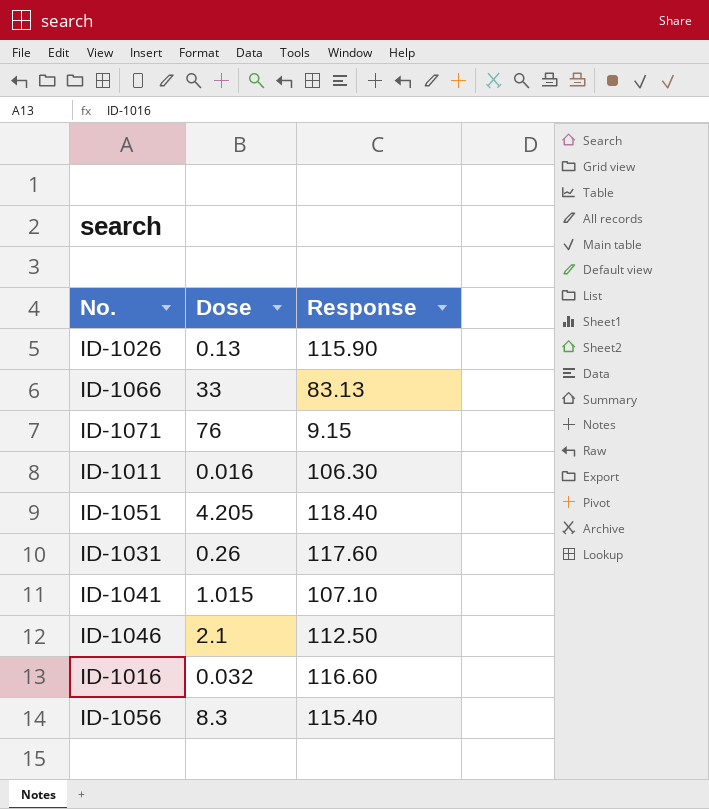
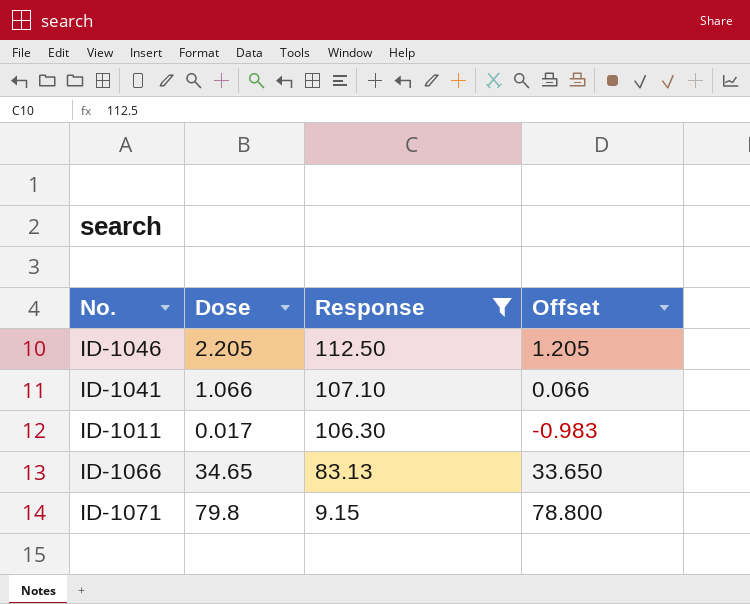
filter: none -> Response <= 112.50
row order: none -> Response descending
column Offset | formula: none -> [Dose] - 1
ID-1046 | Dose: 2.1 -> 2.205
ID-1041 | Dose: 1.015 -> 1.066
ID-1011 | Dose: 0.016 -> 0.017
ID-1066 | Dose: 33 -> 34.65
ID-1071 | Dose: 76 -> 79.8

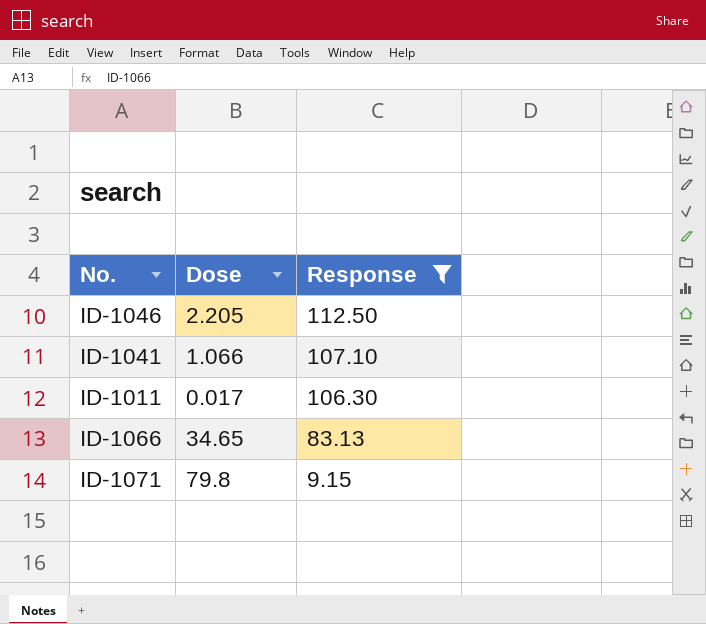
column Offset | formula: [Dose] - 1 -> none

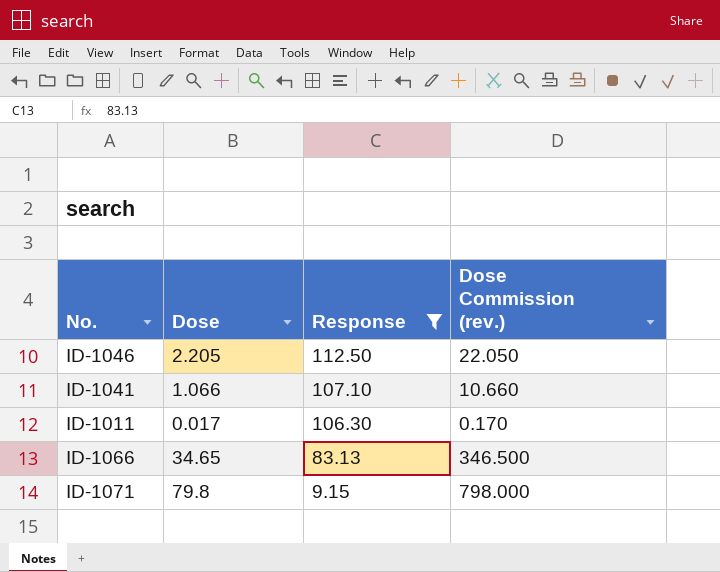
column Dose Commission (rev.) | formula: none -> [Dose] * 10

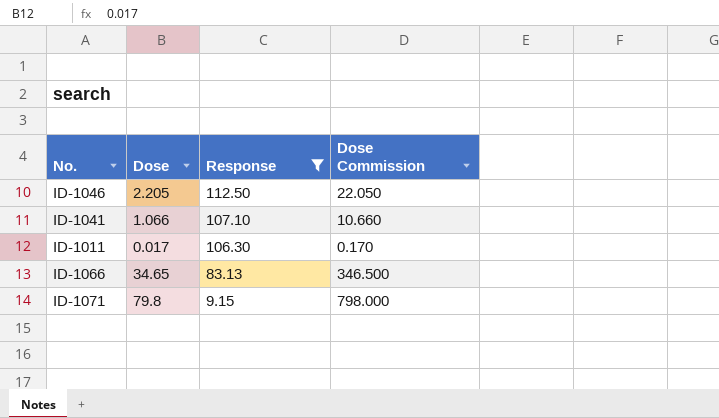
column name: Dose Commission (rev.) -> Dose Commission

